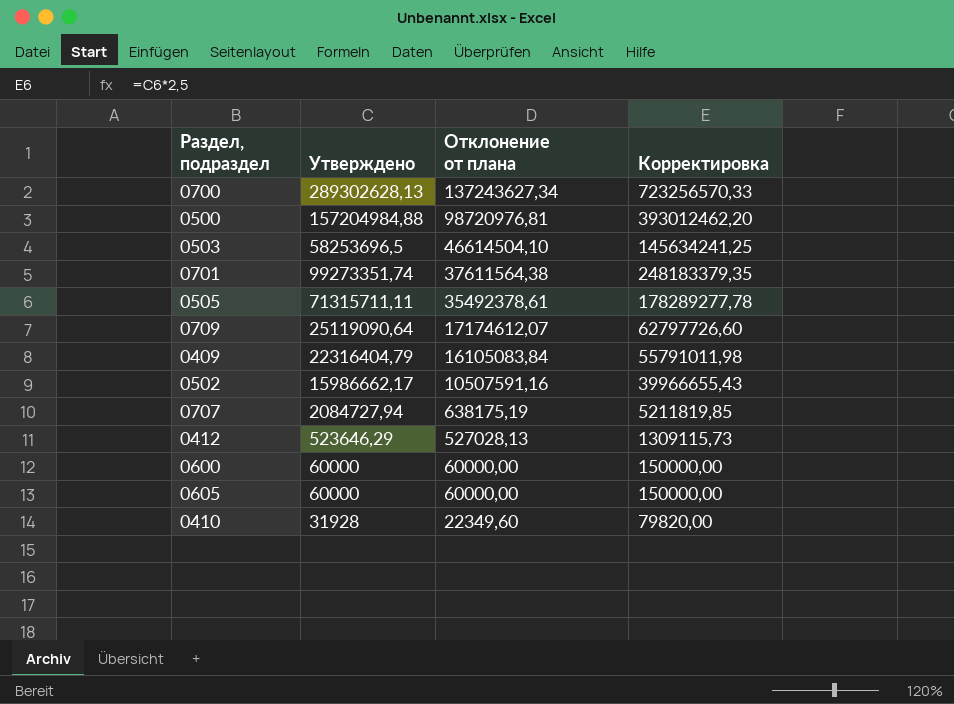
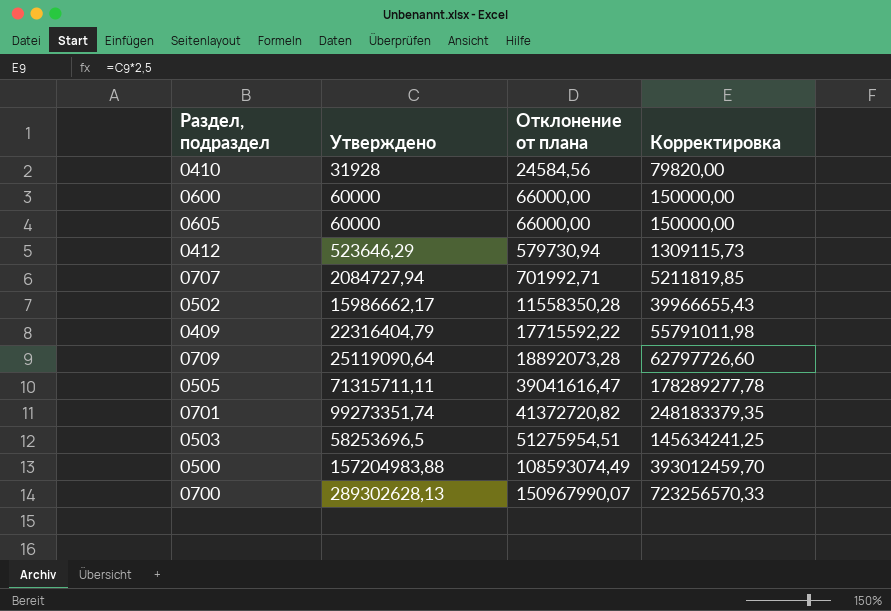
row order: Отклонение от плана descending -> Отклонение от плана ascending
0410 | Отклонение от плана: 22349,60 -> 24584,56
0600 | Отклонение от плана: 60000,00 -> 66000,00
0605 | Отклонение от плана: 60000,00 -> 66000,00
0412 | Отклонение от плана: 527028,13 -> 579730,94
0707 | Отклонение от плана: 638175,19 -> 701992,71
0502 | Отклонение от плана: 10507591,16 -> 11558350,28
0409 | Отклонение от плана: 16105083,84 -> 17715592,22
0709 | Отклонение от плана: 17174612,07 -> 18892073,28
0505 | Отклонение от плана: 35492378,61 -> 39041616,47
0701 | Отклонение от плана: 37611564,38 -> 41372720,82
0503 | Отклонение от плана: 46614504,10 -> 51275954,51
0500 | Утверждено: 157204984,88 -> 157204983,88
0500 | Отклонение от плана: 98720976,81 -> 108593074,49
0500 | Корректировка: 393012462,20 -> 393012459,70
0700 | Отклонение от плана: 137243627,34 -> 150967990,07

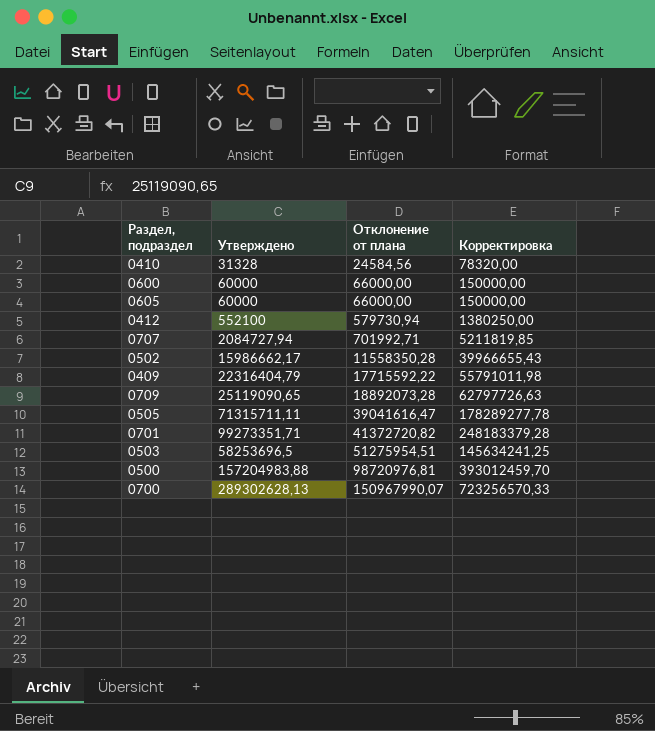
0410 | Утверждено: 31928 -> 31328
0410 | Корректировка: 79820,00 -> 78320,00
0412 | Утверждено: 523646,29 -> 552100
0412 | Корректировка: 1309115,73 -> 1380250,00
0709 | Утверждено: 25119090,64 -> 25119090,65
0709 | Корректировка: 62797726,60 -> 62797726,63
0701 | Утверждено: 99273351,74 -> 99273351,71
0701 | Корректировка: 248183379,35 -> 248183379,28
0500 | Отклонение от плана: 108593074,49 -> 98720976,81

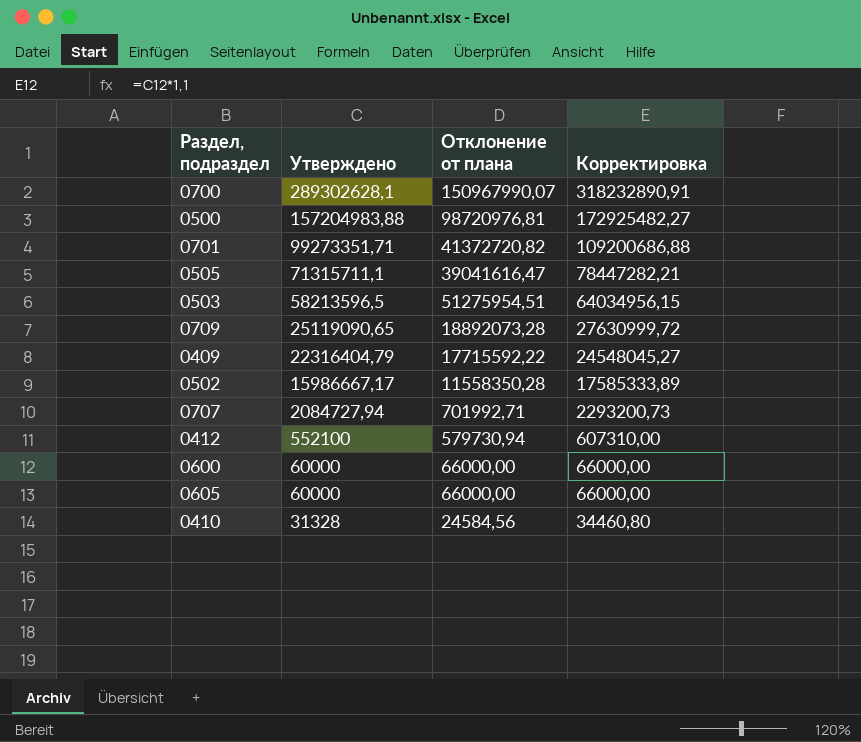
row order: Отклонение от плана ascending -> Утверждено descending
column Корректировка | formula: [Утверждено] * 2,5 -> [Утверждено] * 1,1
0700 | Утверждено: 289302628,13 -> 289302628,1
0505 | Утверждено: 71315711,11 -> 71315711,1
0503 | Утверждено: 58253696,5 -> 58213596,5
0502 | Утверждено: 15986662,17 -> 15986667,17

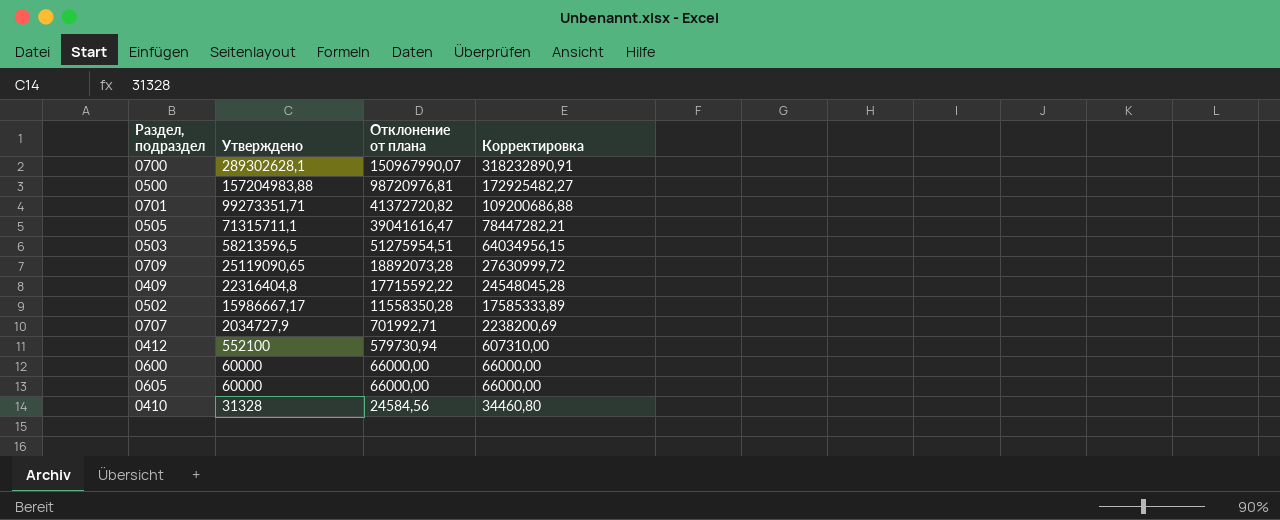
0409 | Утверждено: 22316404,79 -> 22316404,8
0409 | Корректировка: 24548045,27 -> 24548045,28
0707 | Утверждено: 2084727,94 -> 2034727,9
0707 | Корректировка: 2293200,73 -> 2238200,69

